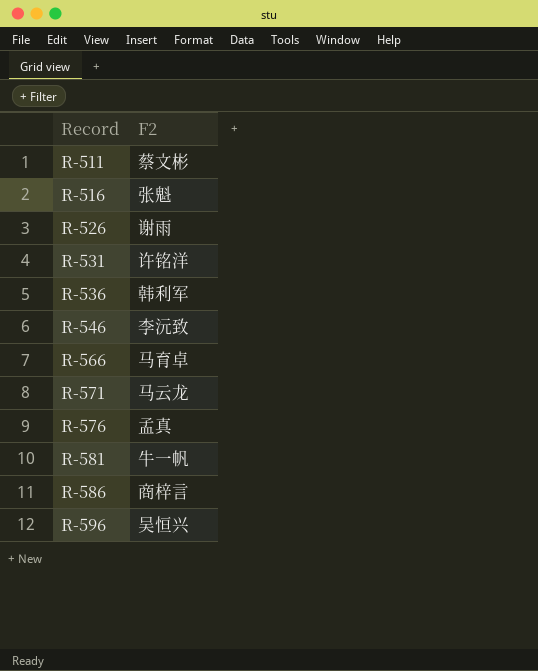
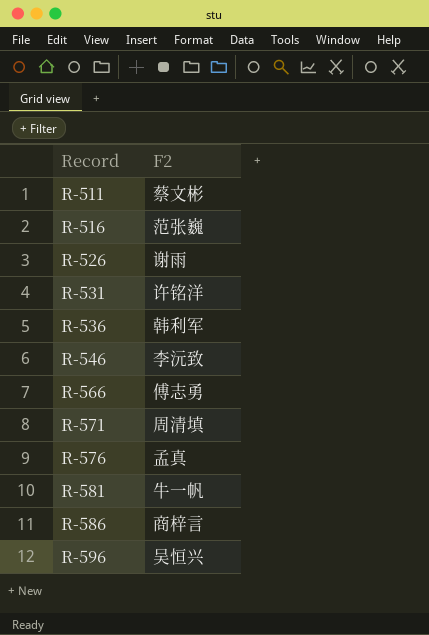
R-516 | F2: 张魁 -> 范张巍
R-566 | F2: 马育卓 -> 傅志勇
R-571 | F2: 马云龙 -> 周清填

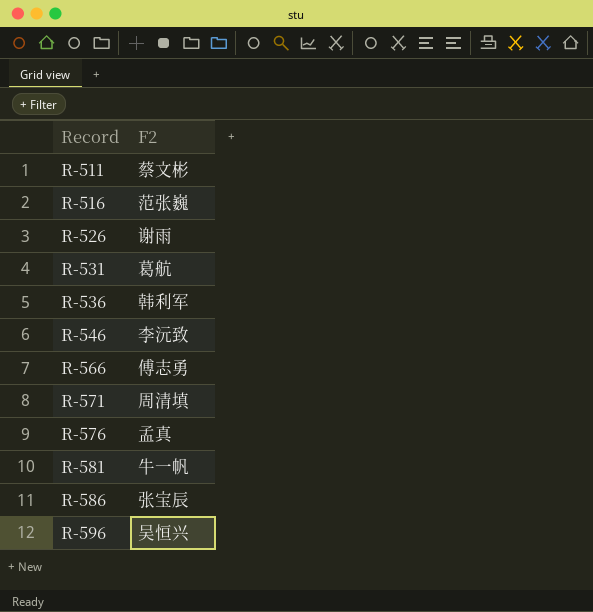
R-531 | F2: 许铭洋 -> 葛航
R-586 | F2: 商梓言 -> 张宝辰

